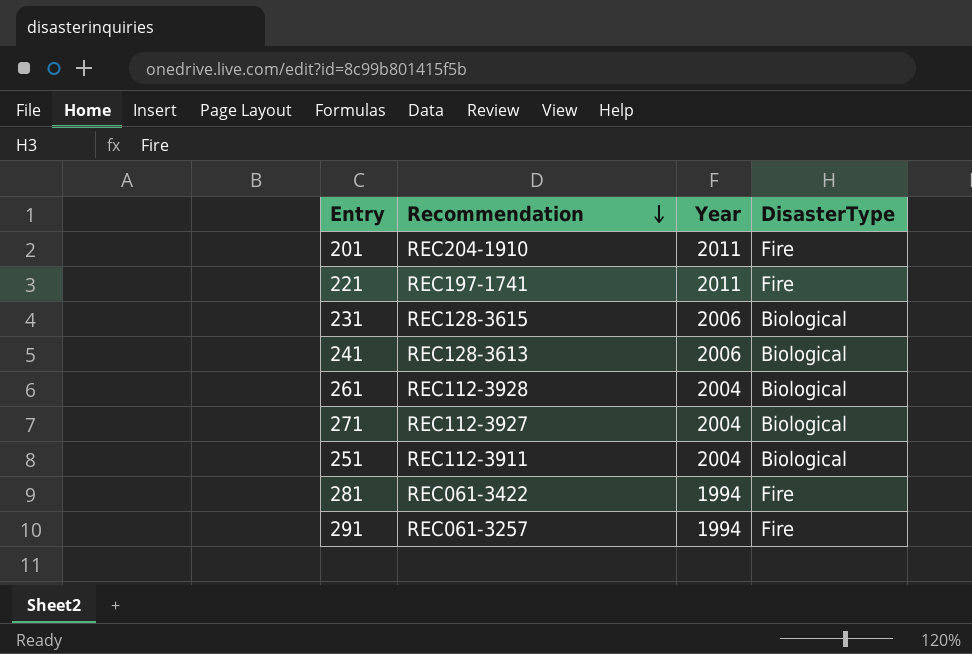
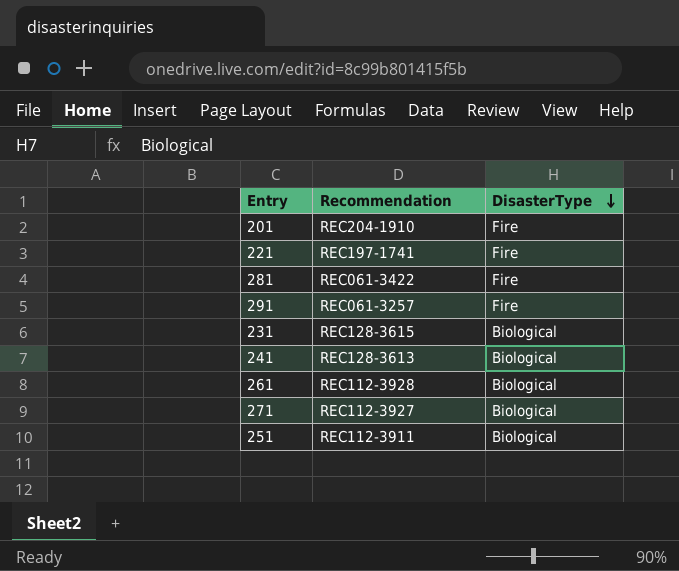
row order: Recommendation descending -> DisasterType descending
column Year | position: 3 -> none

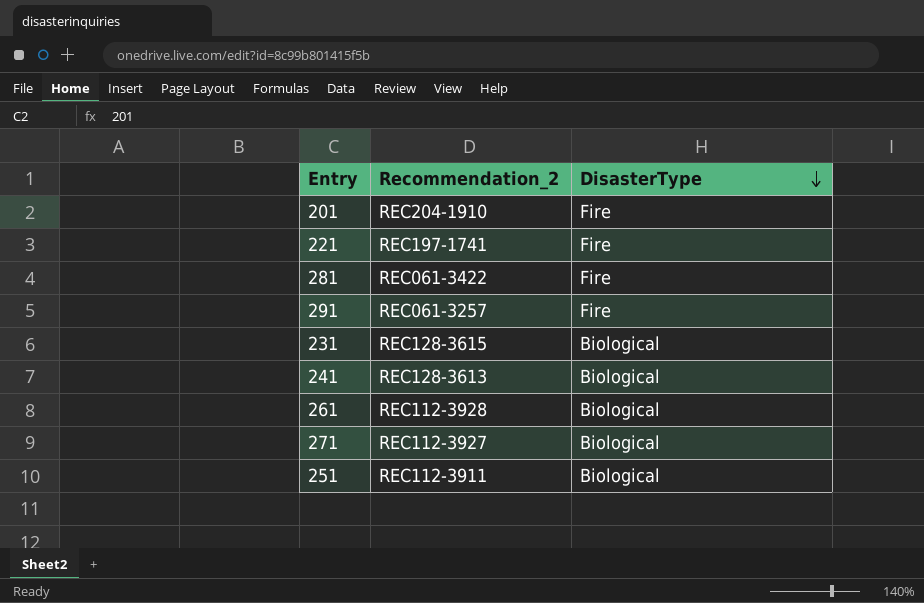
column name: Recommendation -> Recommendation_2

